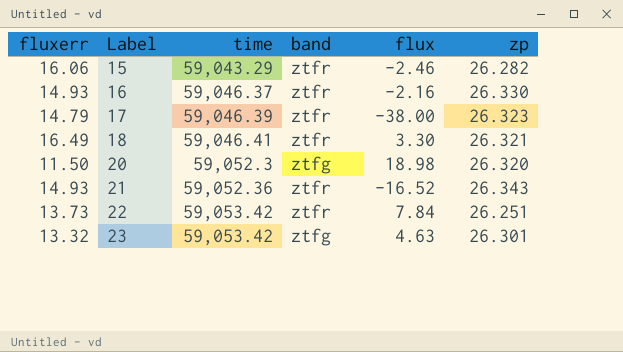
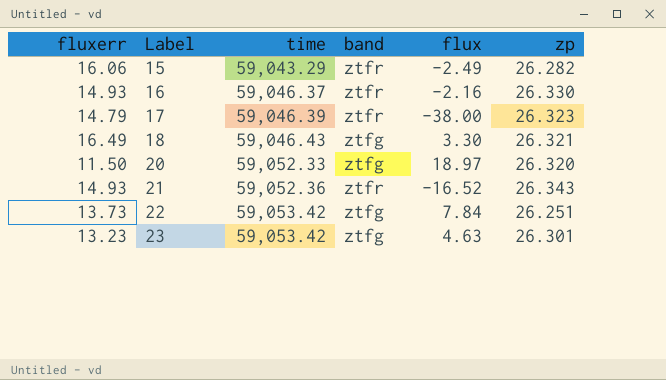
15 | flux: -2.46 -> -2.49
18 | time: 59,046.41 -> 59,046.43
18 | band: ztfr -> ztfg
20 | time: 59,052.3 -> 59,052.33
20 | flux: 18.98 -> 18.97
22 | band: ztfr -> ztfg
23 | fluxerr: 13.32 -> 13.23

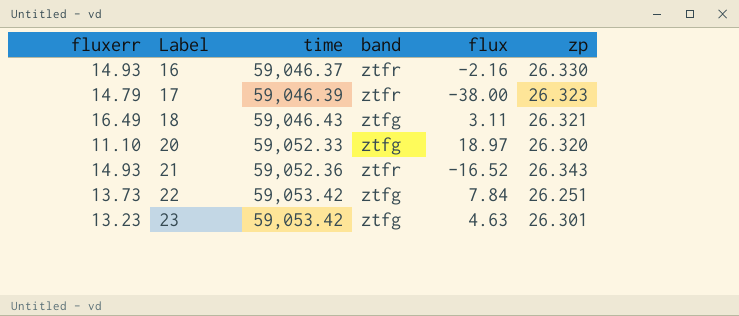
row 15: 16.06 | 59,043.29 | ztfr | -2.49 | 26.282 -> none
18 | flux: 3.30 -> 3.11
20 | fluxerr: 11.50 -> 11.10

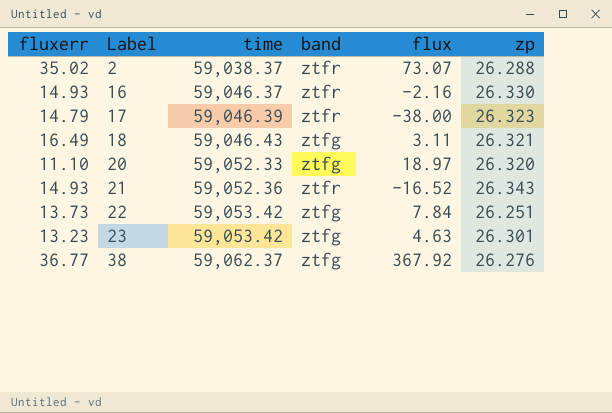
row 2: none -> 35.02 | 59,038.37 | ztfr | 73.07 | 26.288
row 38: none -> 36.77 | 59,062.37 | ztfg | 367.92 | 26.276

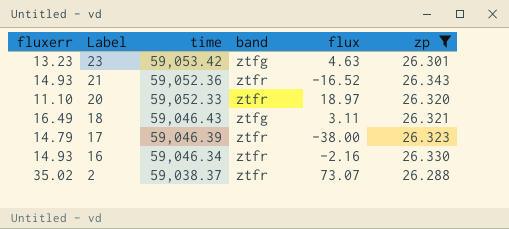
filter: none -> zp >= 26.288
row order: Label ascending -> Label descending
20 | band: ztfg -> ztfr
16 | time: 59,046.37 -> 59,046.34

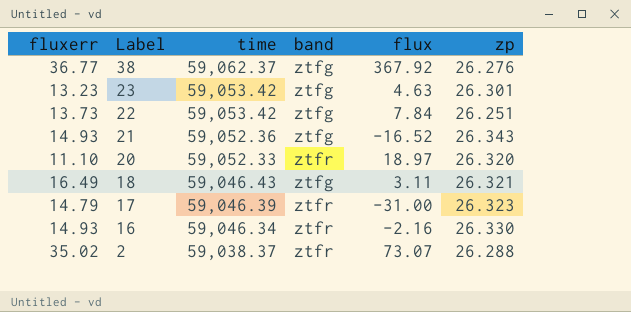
filter: zp >= 26.288 -> none
21 | band: ztfr -> ztfg
17 | flux: -38.00 -> -31.00

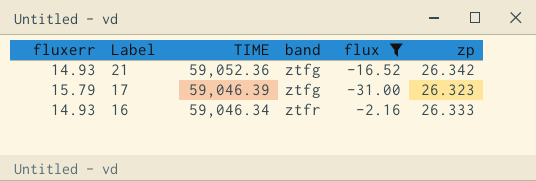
filter: none -> flux <= -2.16
column name: time -> TIME
21 | zp: 26.343 -> 26.342
17 | fluxerr: 14.79 -> 15.79
17 | band: ztfr -> ztfg
16 | zp: 26.330 -> 26.333

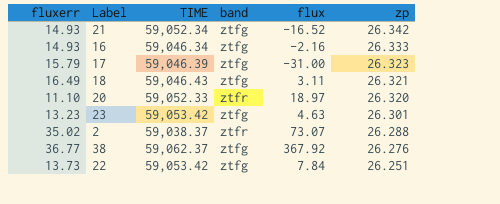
filter: flux <= -2.16 -> none
row order: Label descending -> zp descending
21 | TIME: 59,052.36 -> 59,052.34
16 | band: ztfr -> ztfg

